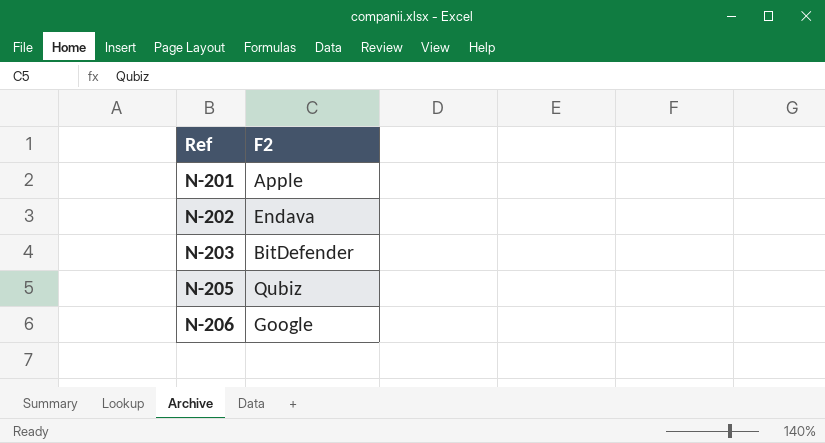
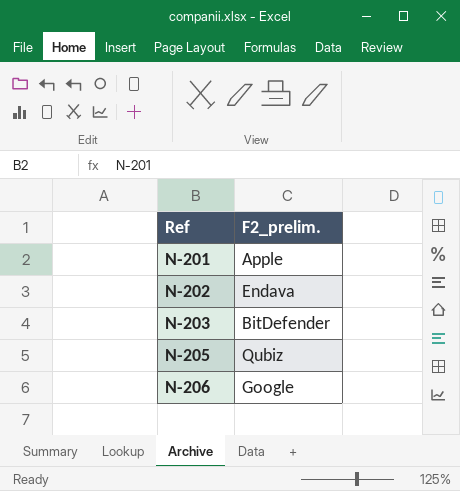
column name: F2 -> F2_prelim.

